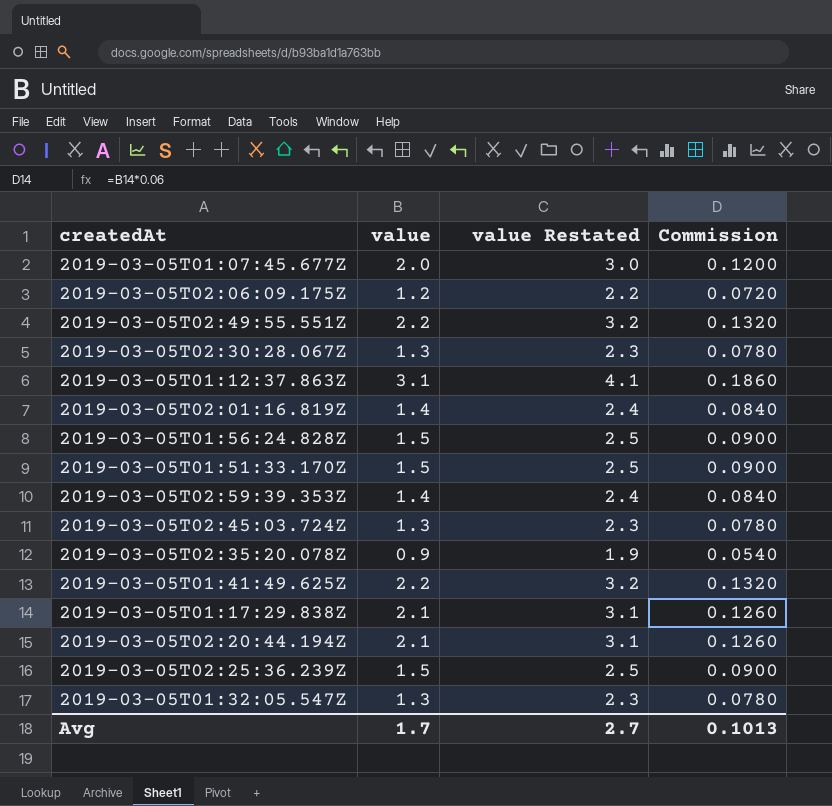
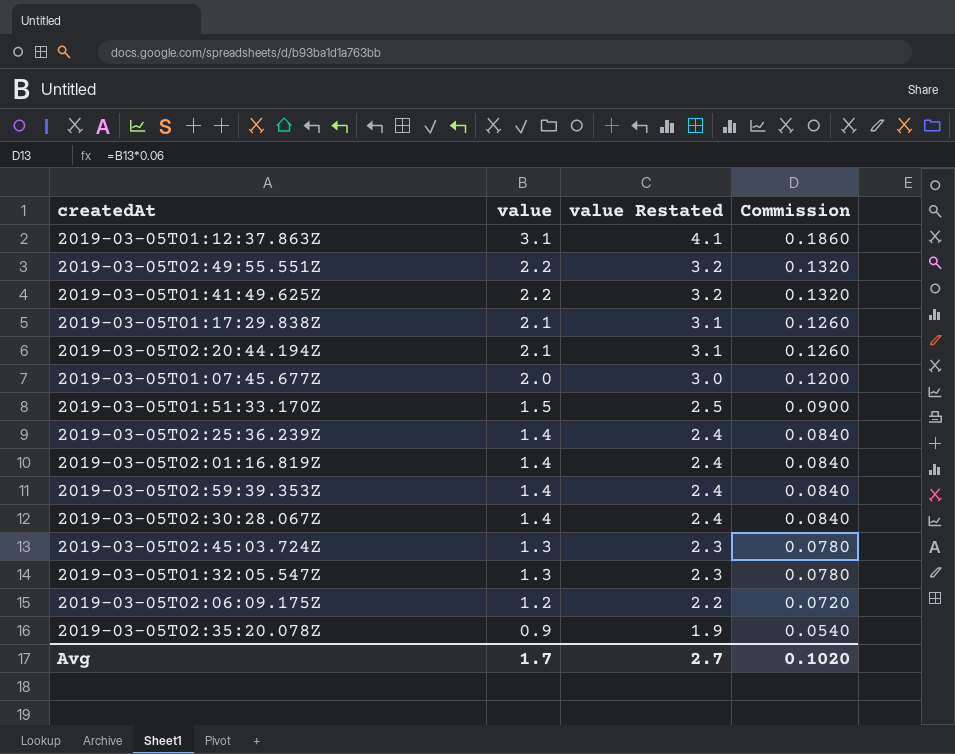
row order: none -> value descending
row 2019-03-05T01:56:24.828Z: 1.5 | 2.5 | 0.0900 -> none
2019-03-05T02:25:36.239Z | value: 1.5 -> 1.4
2019-03-05T02:25:36.239Z | value Restated: 2.5 -> 2.4
2019-03-05T02:25:36.239Z | Commission: 0.0900 -> 0.0840
2019-03-05T02:30:28.067Z | value: 1.3 -> 1.4
2019-03-05T02:30:28.067Z | value Restated: 2.3 -> 2.4
2019-03-05T02:30:28.067Z | Commission: 0.0780 -> 0.0840
Avg | Commission: 0.1013 -> 0.1020

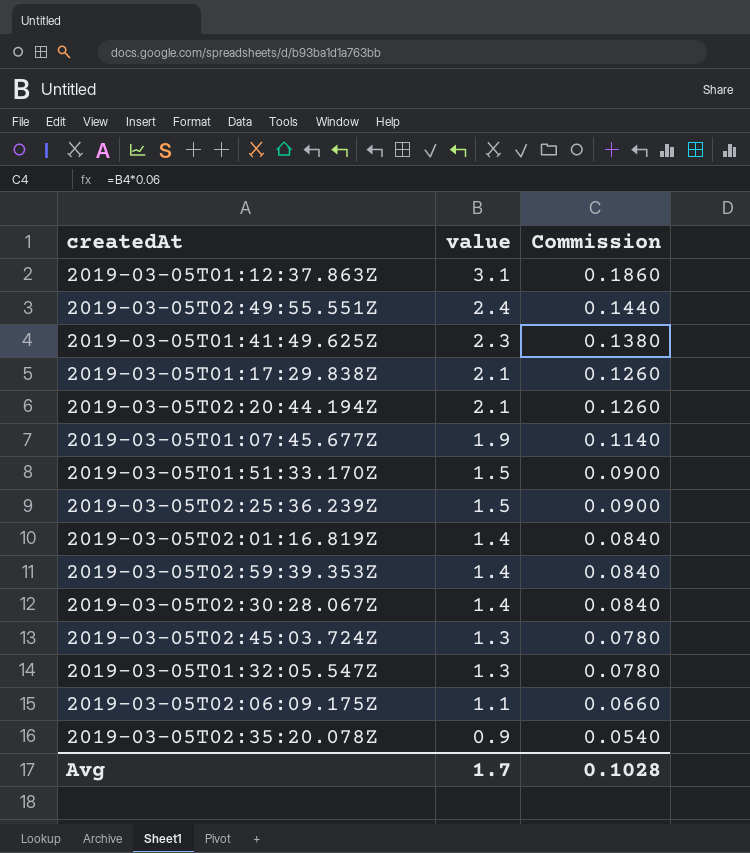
column value Restated | formula: [value] + 1 -> none
2019-03-05T02:49:55.551Z | value: 2.2 -> 2.4
2019-03-05T02:49:55.551Z | Commission: 0.1320 -> 0.1440
2019-03-05T01:41:49.625Z | value: 2.2 -> 2.3
2019-03-05T01:41:49.625Z | Commission: 0.1320 -> 0.1380
2019-03-05T01:07:45.677Z | value: 2.0 -> 1.9
2019-03-05T01:07:45.677Z | Commission: 0.1200 -> 0.1140
2019-03-05T02:25:36.239Z | value: 1.4 -> 1.5
2019-03-05T02:25:36.239Z | Commission: 0.0840 -> 0.0900
2019-03-05T02:06:09.175Z | value: 1.2 -> 1.1
2019-03-05T02:06:09.175Z | Commission: 0.0720 -> 0.0660
Avg | Commission: 0.1020 -> 0.1028

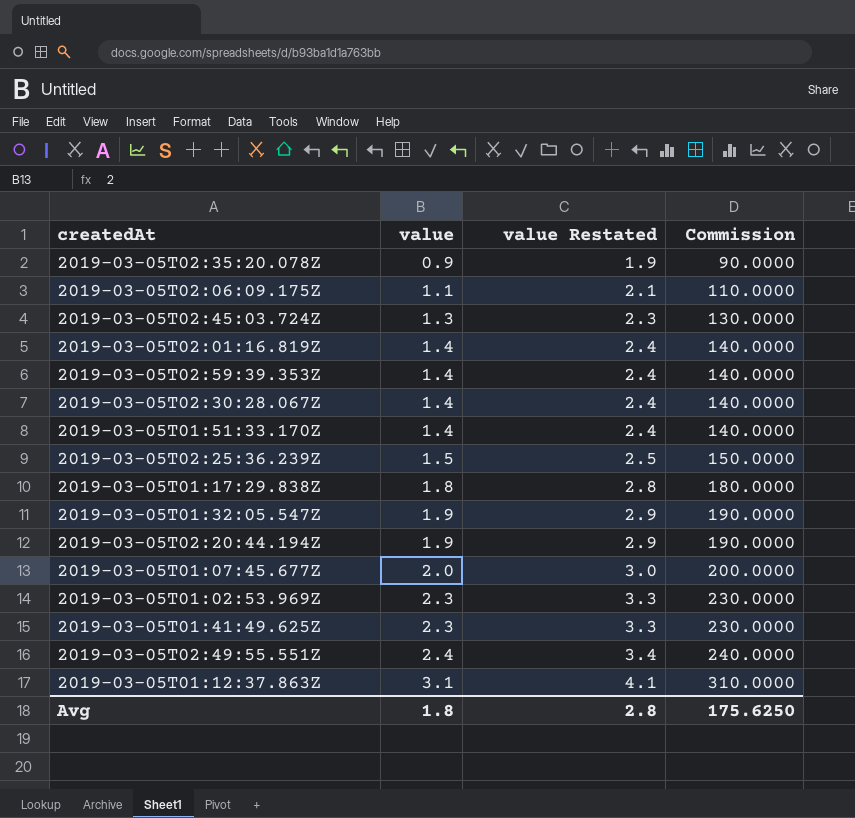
row order: value descending -> value ascending
column value Restated | formula: none -> [value] + 1
column Commission | formula: [value] * 0.06 -> [value] * 100
2019-03-05T01:51:33.170Z | value: 1.5 -> 1.4
2019-03-05T01:17:29.838Z | value: 2.1 -> 1.8
2019-03-05T01:32:05.547Z | value: 1.3 -> 1.9
2019-03-05T02:20:44.194Z | value: 2.1 -> 1.9
2019-03-05T01:07:45.677Z | value: 1.9 -> 2.0
row 2019-03-05T01:02:53.969Z: none -> 2.3 | 3.3 | 230.0000
Avg | value: 1.7 -> 1.8
Avg | Commission: 0.1028 -> 175.6250

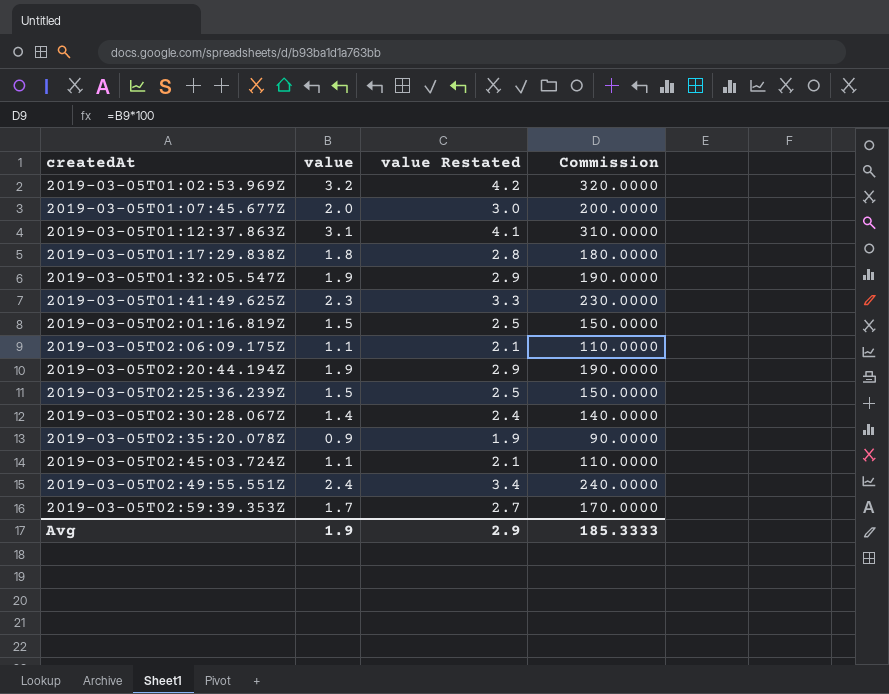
row order: value ascending -> createdAt ascending
row 2019-03-05T01:51:33.170Z: 1.4 | 2.4 | 140.0000 -> none
2019-03-05T01:02:53.969Z | value: 2.3 -> 3.2
2019-03-05T01:02:53.969Z | value Restated: 3.3 -> 4.2
2019-03-05T01:02:53.969Z | Commission: 230.0000 -> 320.0000
2019-03-05T02:01:16.819Z | value: 1.4 -> 1.5
2019-03-05T02:01:16.819Z | value Restated: 2.4 -> 2.5
2019-03-05T02:01:16.819Z | Commission: 140.0000 -> 150.0000
2019-03-05T02:45:03.724Z | value: 1.3 -> 1.1
2019-03-05T02:45:03.724Z | value Restated: 2.3 -> 2.1
2019-03-05T02:45:03.724Z | Commission: 130.0000 -> 110.0000
2019-03-05T02:59:39.353Z | value: 1.4 -> 1.7
2019-03-05T02:59:39.353Z | value Restated: 2.4 -> 2.7
2019-03-05T02:59:39.353Z | Commission: 140.0000 -> 170.0000
Avg | value: 1.8 -> 1.9
Avg | value Restated: 2.8 -> 2.9
Avg | Commission: 175.6250 -> 185.3333

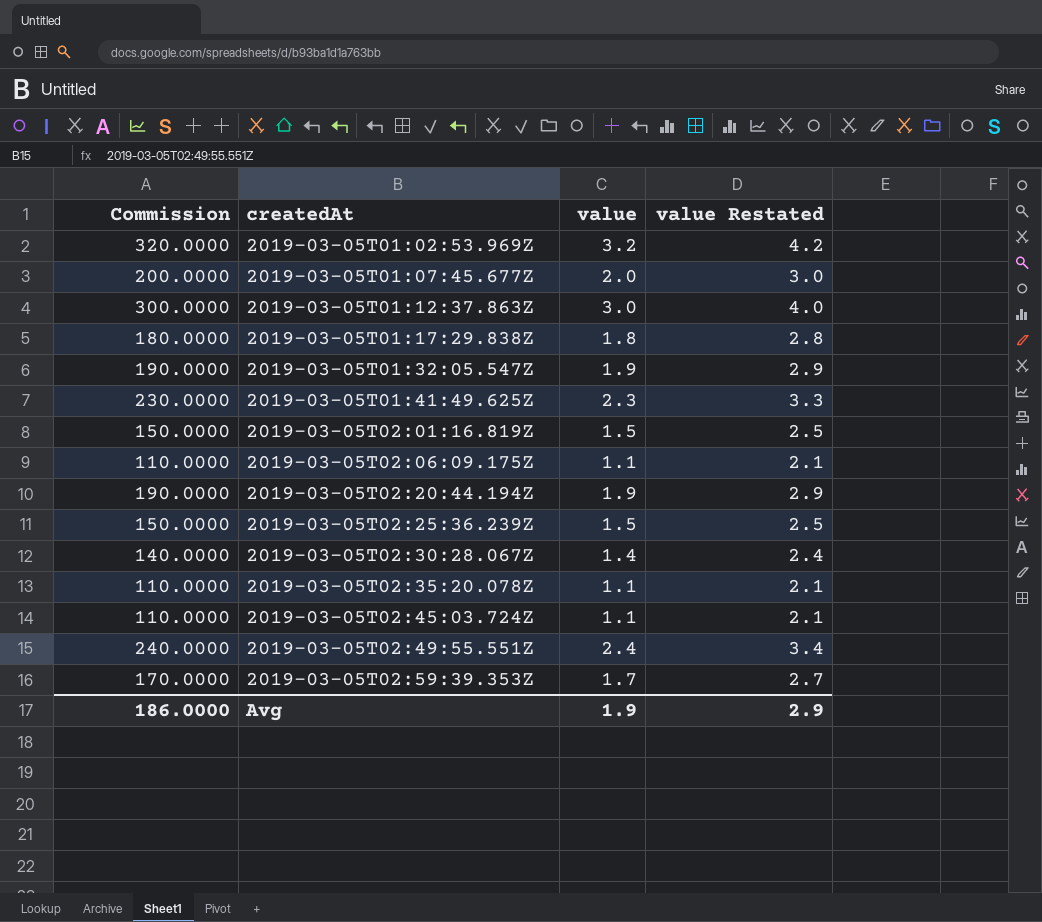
column Commission | position: 4 -> 1
2019-03-05T01:12:37.863Z | Commission: 310.0000 -> 300.0000
2019-03-05T01:12:37.863Z | value: 3.1 -> 3.0
2019-03-05T01:12:37.863Z | value Restated: 4.1 -> 4.0
2019-03-05T02:35:20.078Z | Commission: 90.0000 -> 110.0000
2019-03-05T02:35:20.078Z | value: 0.9 -> 1.1
2019-03-05T02:35:20.078Z | value Restated: 1.9 -> 2.1
Avg | Commission: 185.3333 -> 186.0000

